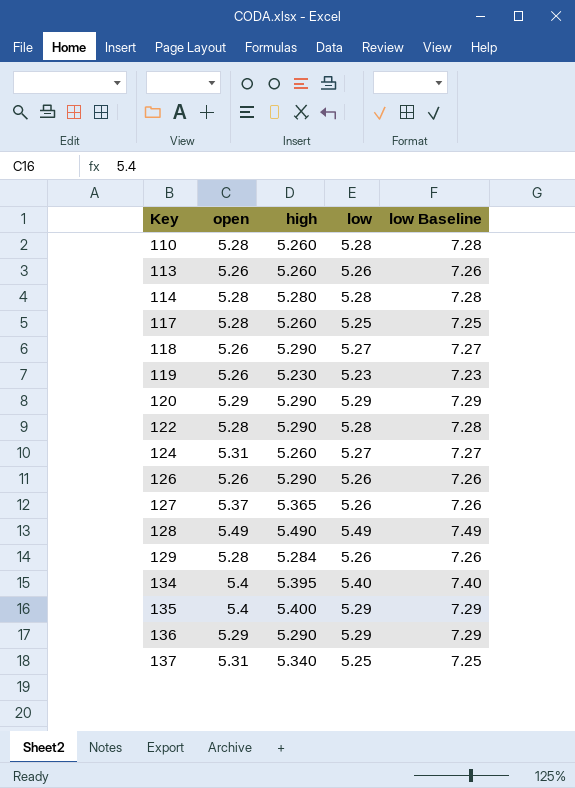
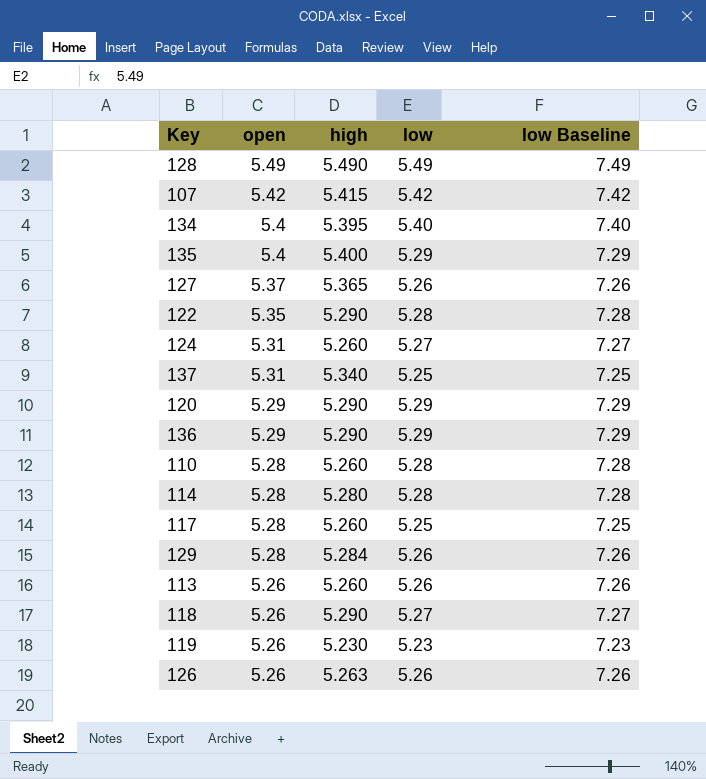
row order: Key ascending -> open descending
row 107: none -> 5.42 | 5.415 | 5.42 | 7.42
122 | open: 5.28 -> 5.35
126 | high: 5.290 -> 5.263

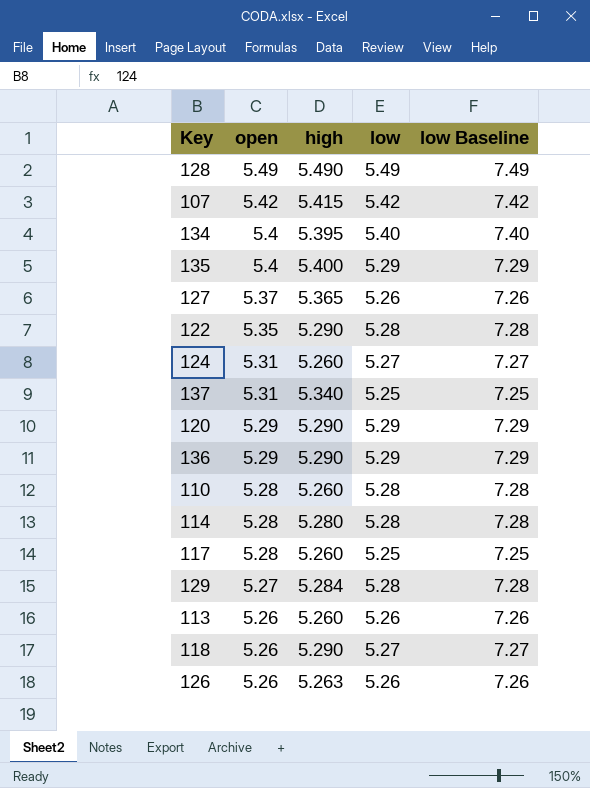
row 119: 5.26 | 5.230 | 5.23 | 7.23 -> none
129 | open: 5.28 -> 5.27
129 | low: 5.26 -> 5.28
129 | low Baseline: 7.26 -> 7.28

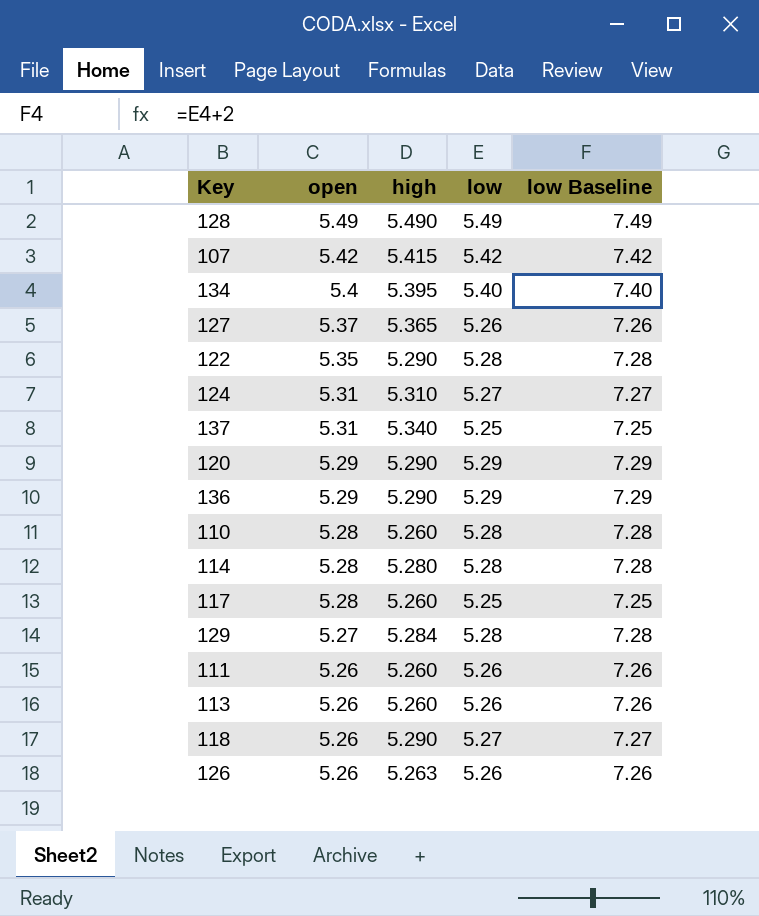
row 135: 5.4 | 5.400 | 5.29 | 7.29 -> none
124 | high: 5.260 -> 5.310
row 111: none -> 5.26 | 5.260 | 5.26 | 7.26

